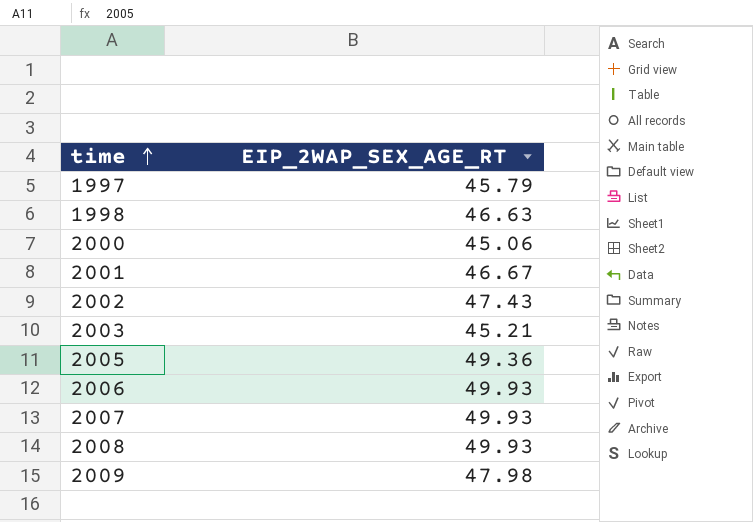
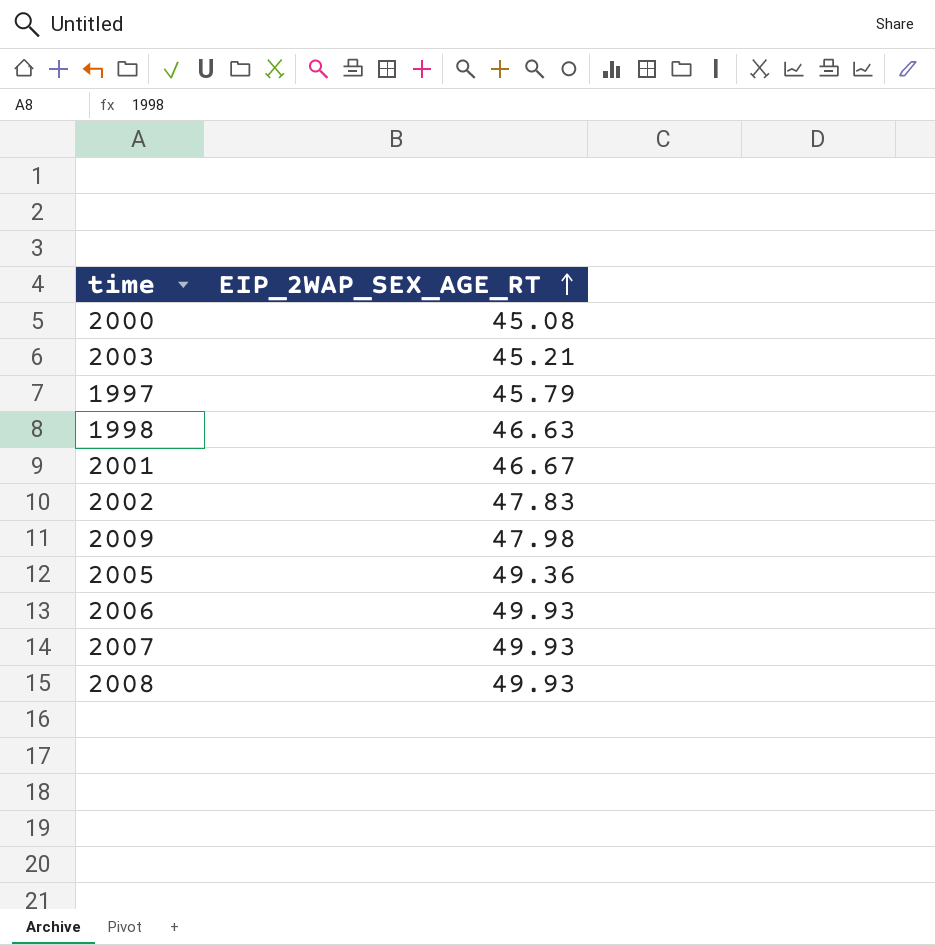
row order: time ascending -> EIP_2WAP_SEX_AGE_RT ascending
2000 | EIP_2WAP_SEX_AGE_RT: 45.06 -> 45.08
2002 | EIP_2WAP_SEX_AGE_RT: 47.43 -> 47.83

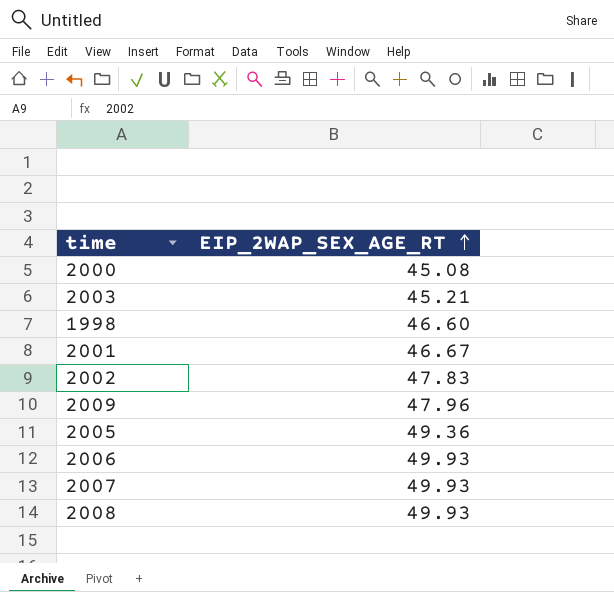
row 1997: 45.79 -> none
1998 | EIP_2WAP_SEX_AGE_RT: 46.63 -> 46.60
2009 | EIP_2WAP_SEX_AGE_RT: 47.98 -> 47.96

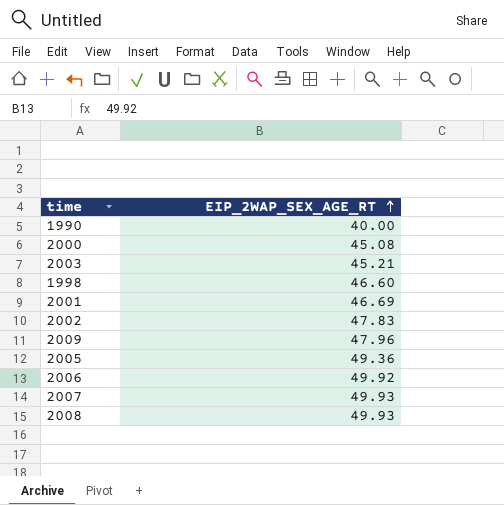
row 1990: none -> 40.00
2001 | EIP_2WAP_SEX_AGE_RT: 46.67 -> 46.69
2006 | EIP_2WAP_SEX_AGE_RT: 49.93 -> 49.92

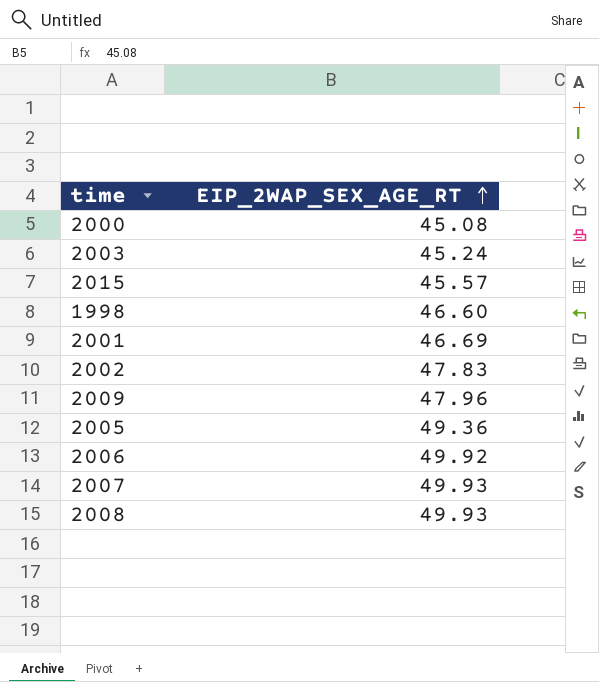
row 1990: 40.00 -> none
2003 | EIP_2WAP_SEX_AGE_RT: 45.21 -> 45.24
row 2015: none -> 45.57

